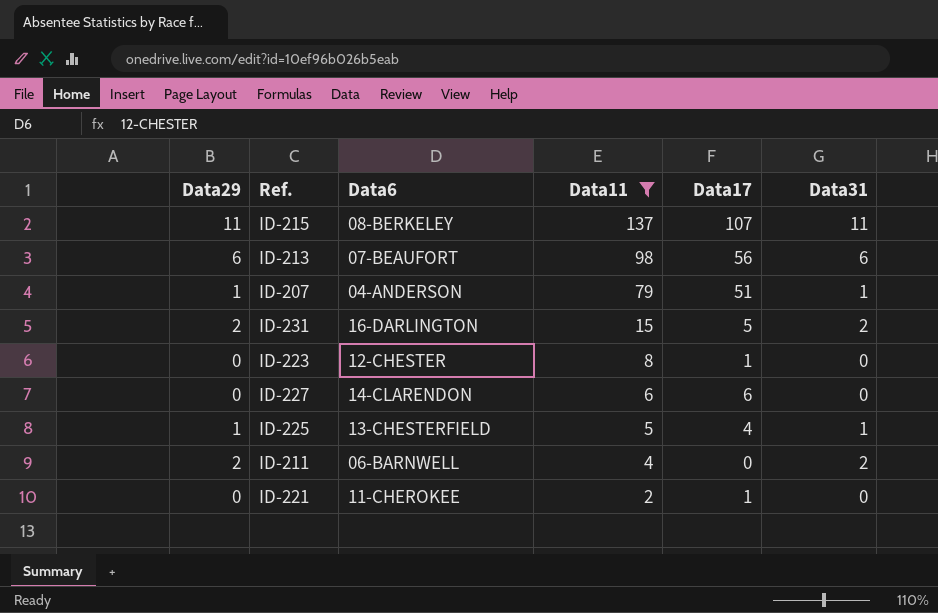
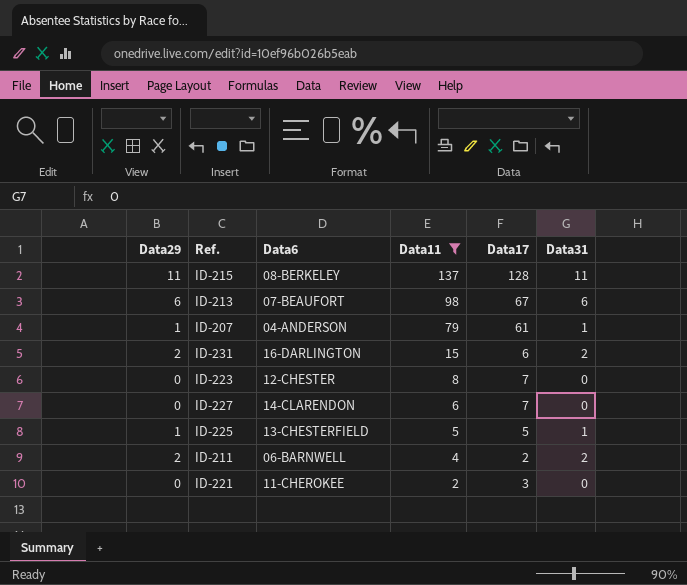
ID-215 | Data17: 107 -> 128
ID-213 | Data17: 56 -> 67
ID-207 | Data17: 51 -> 61
ID-231 | Data17: 5 -> 6
ID-223 | Data17: 1 -> 7
ID-227 | Data17: 6 -> 7
ID-225 | Data17: 4 -> 5
ID-211 | Data17: 0 -> 2
ID-221 | Data17: 1 -> 3

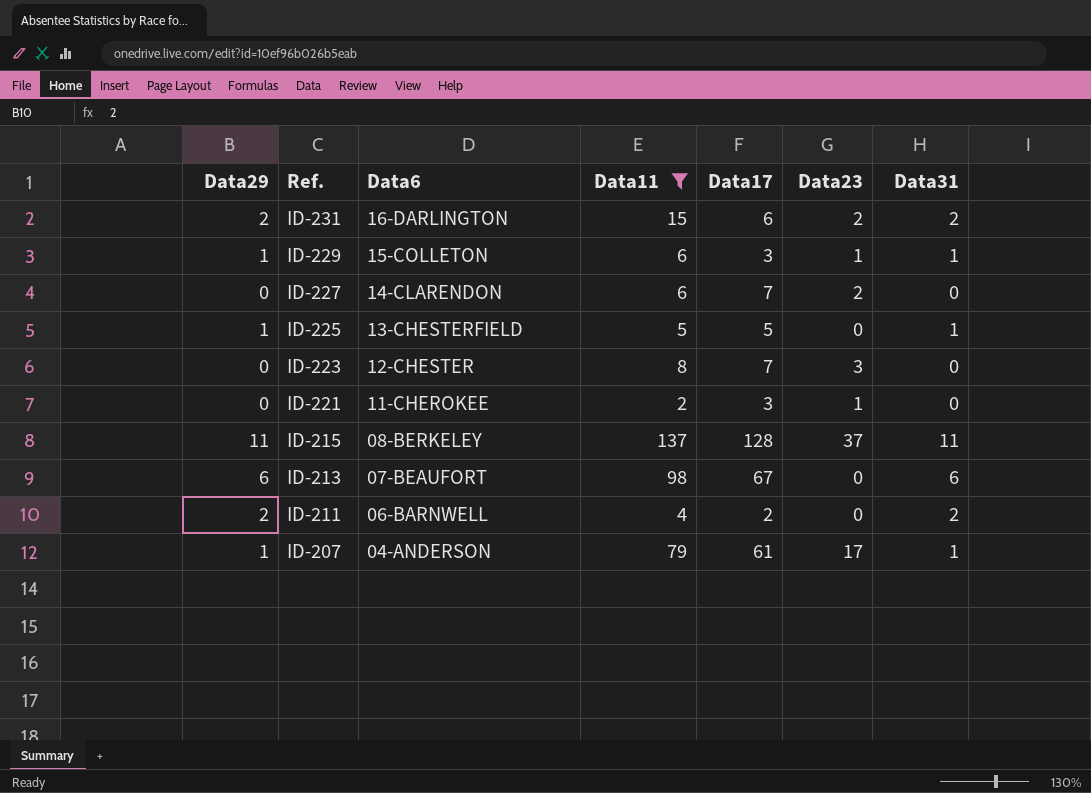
row order: Data11 descending -> Ref. descending
column Data23 | position: none -> 6
row ID-229: none -> 1 | 15-COLLETON | 6 | 3 | 1 | 1

